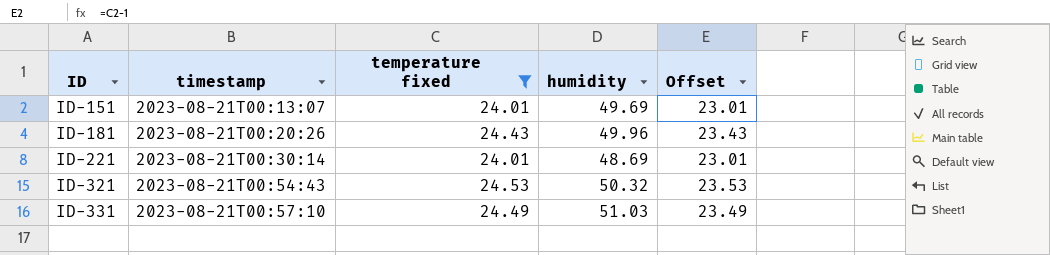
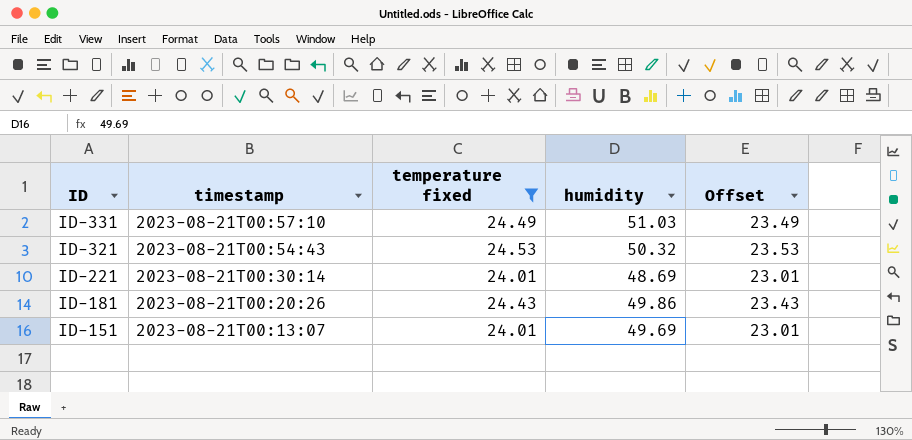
row order: ID ascending -> ID descending
ID-181 | humidity: 49.96 -> 49.86

